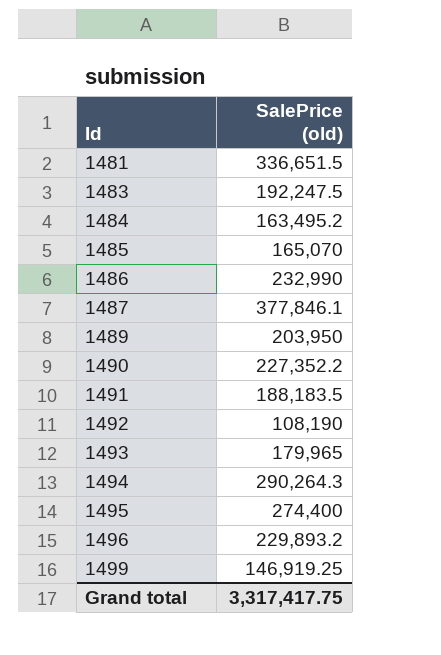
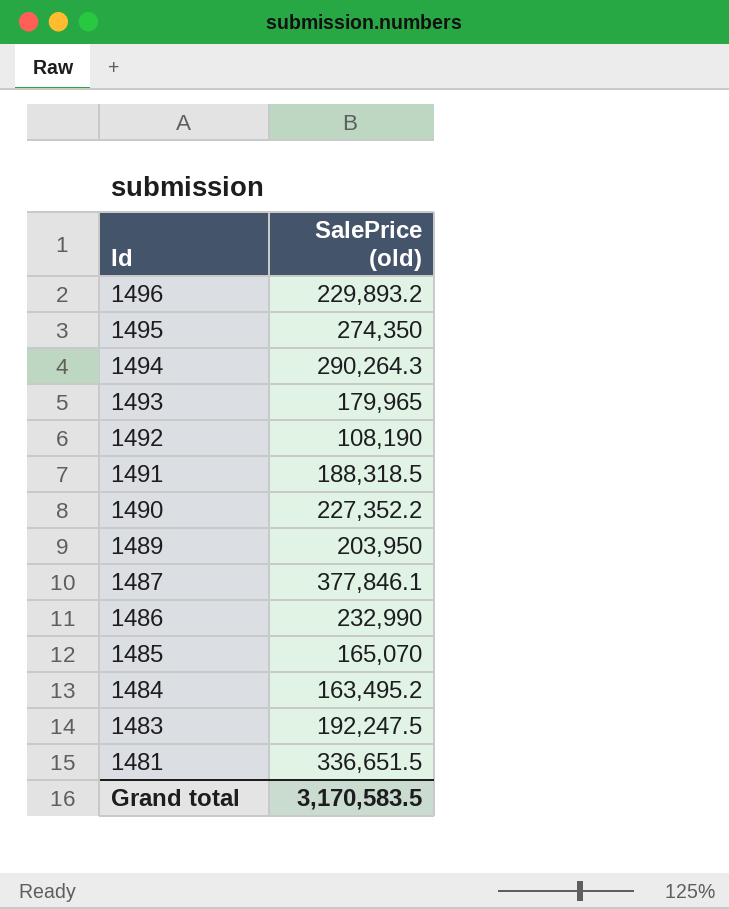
row order: Id ascending -> Id descending
row 1499: 146,919.25 -> none
1495 | SalePrice (old): 274,400 -> 274,350
1491 | SalePrice (old): 188,183.5 -> 188,318.5
Grand total | SalePrice (old): 3,317,417.75 -> 3,170,583.5

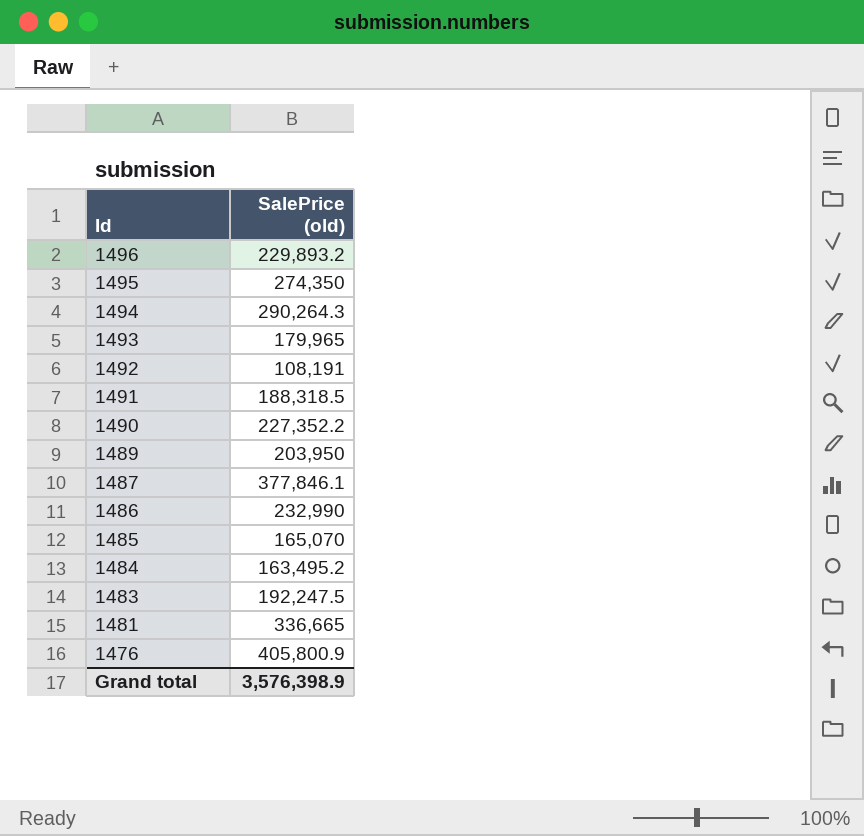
1492 | SalePrice (old): 108,190 -> 108,191
1481 | SalePrice (old): 336,651.5 -> 336,665
row 1476: none -> 405,800.9
Grand total | SalePrice (old): 3,170,583.5 -> 3,576,398.9

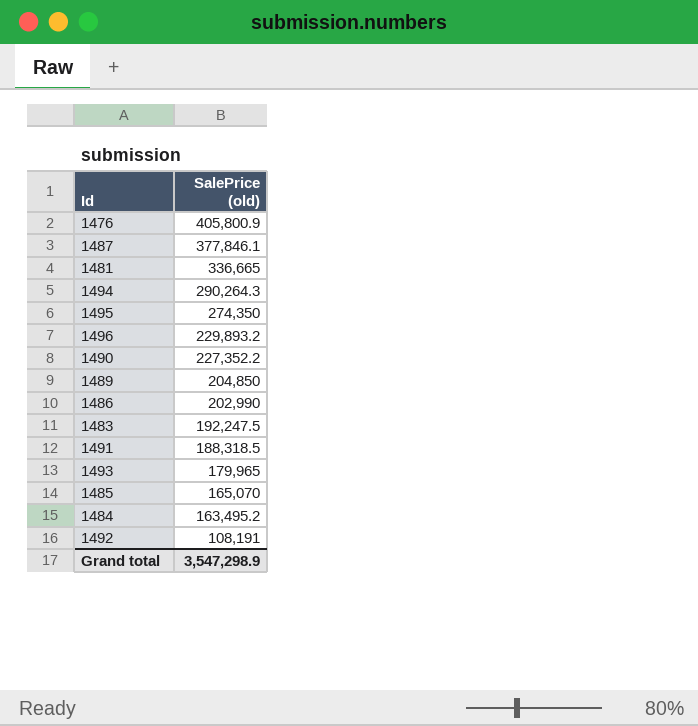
row order: Id descending -> SalePrice (old) descending
1489 | SalePrice (old): 203,950 -> 204,850
1486 | SalePrice (old): 232,990 -> 202,990
Grand total | SalePrice (old): 3,576,398.9 -> 3,547,298.9

